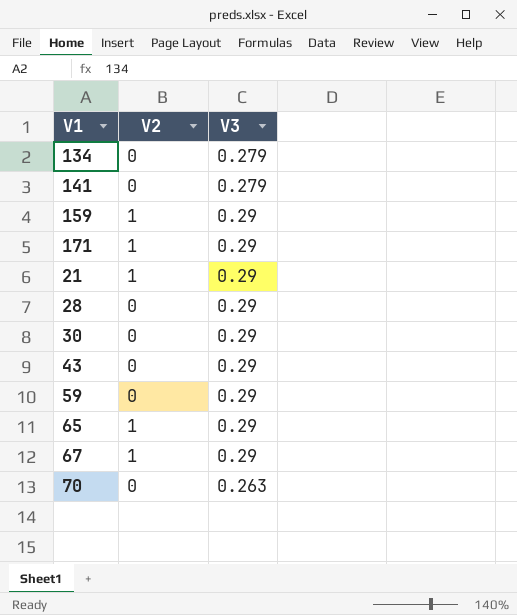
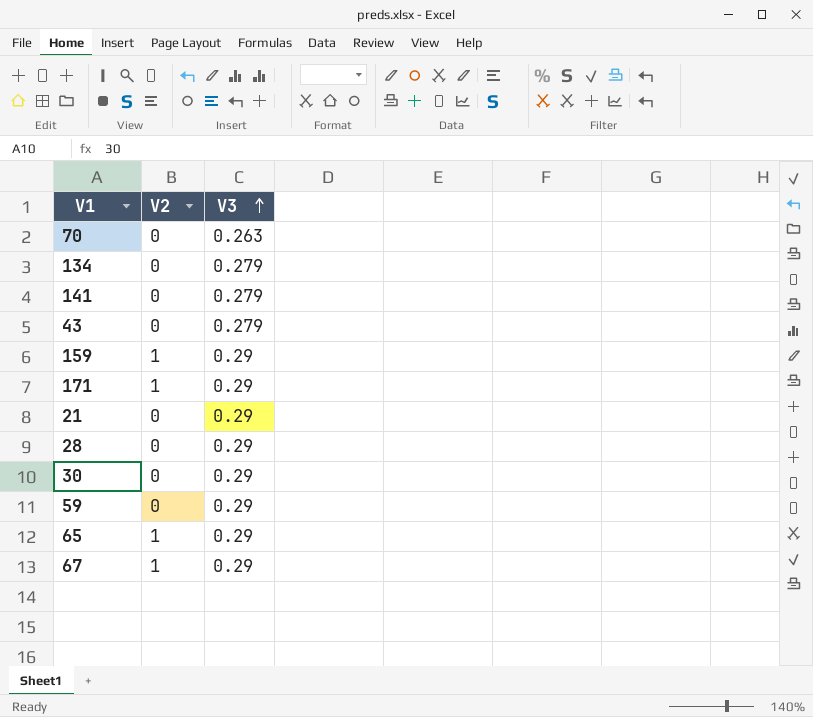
row order: none -> V3 ascending
43 | V3: 0.29 -> 0.279
21 | V2: 1 -> 0

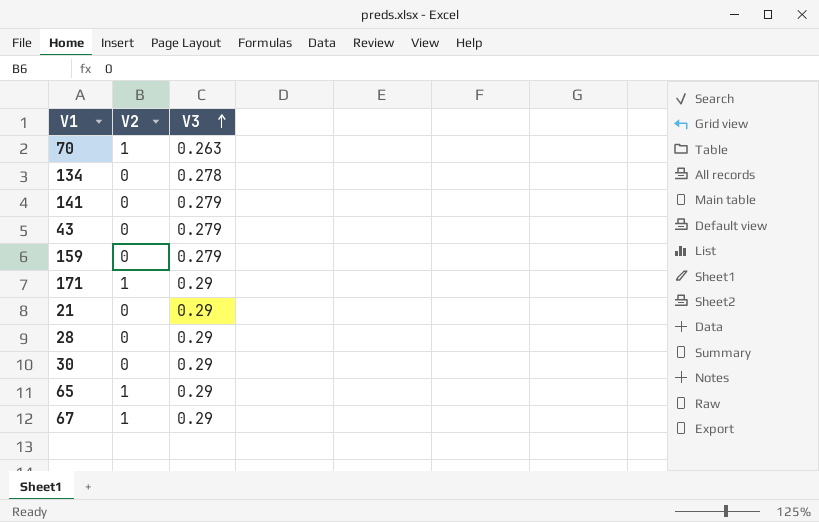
row 59: 0 | 0.29 -> none
70 | V2: 0 -> 1
134 | V3: 0.279 -> 0.278
159 | V2: 1 -> 0
159 | V3: 0.29 -> 0.279

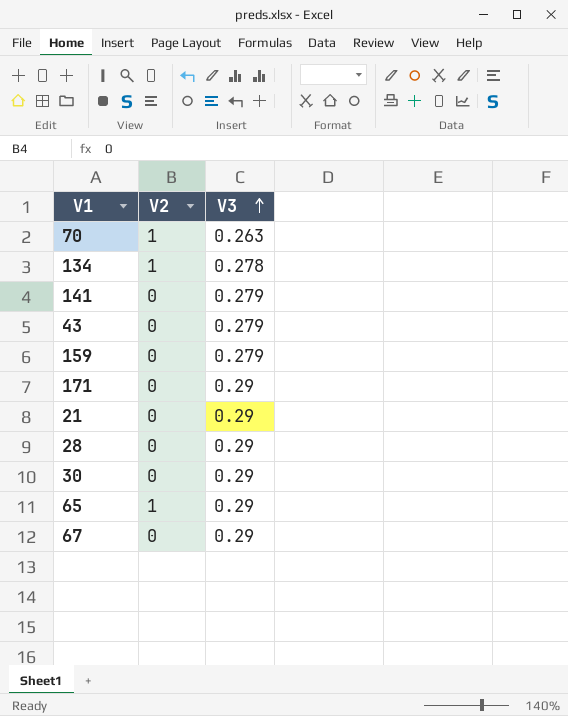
134 | V2: 0 -> 1
171 | V2: 1 -> 0
67 | V2: 1 -> 0

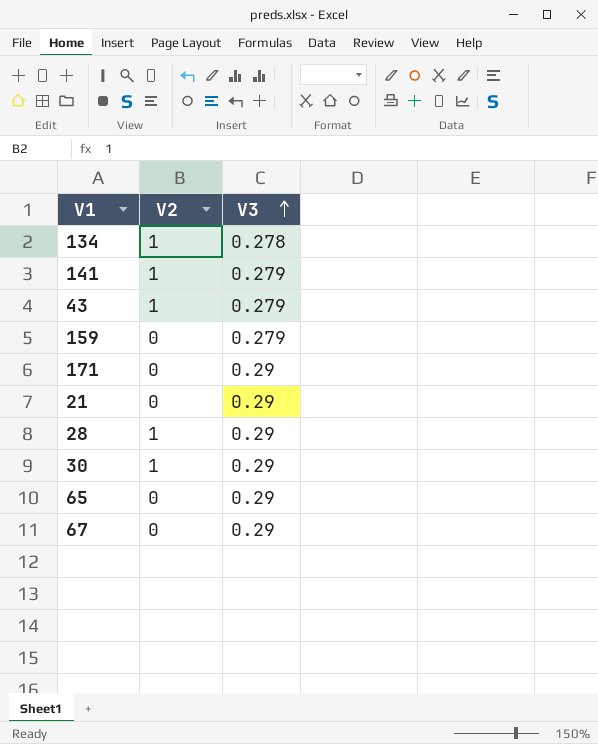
row 70: 1 | 0.263 -> none
141 | V2: 0 -> 1
43 | V2: 0 -> 1
28 | V2: 0 -> 1
30 | V2: 0 -> 1
65 | V2: 1 -> 0

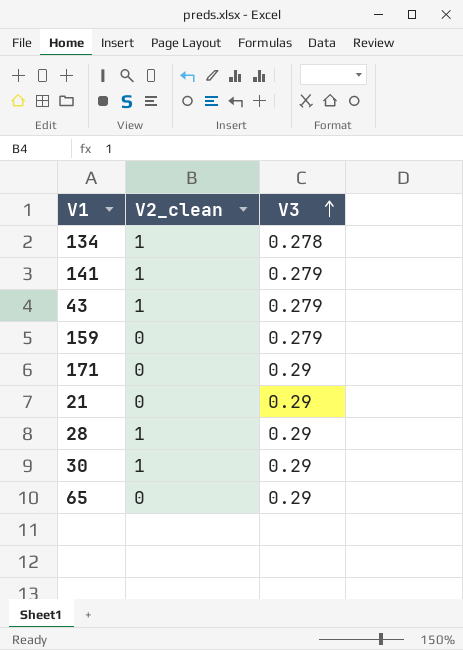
column name: V2 -> V2_clean
row 67: 0 | 0.29 -> none

